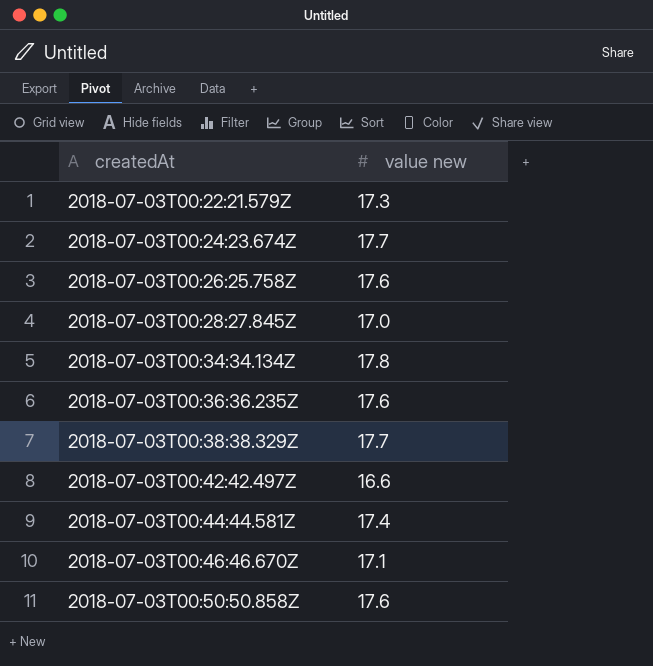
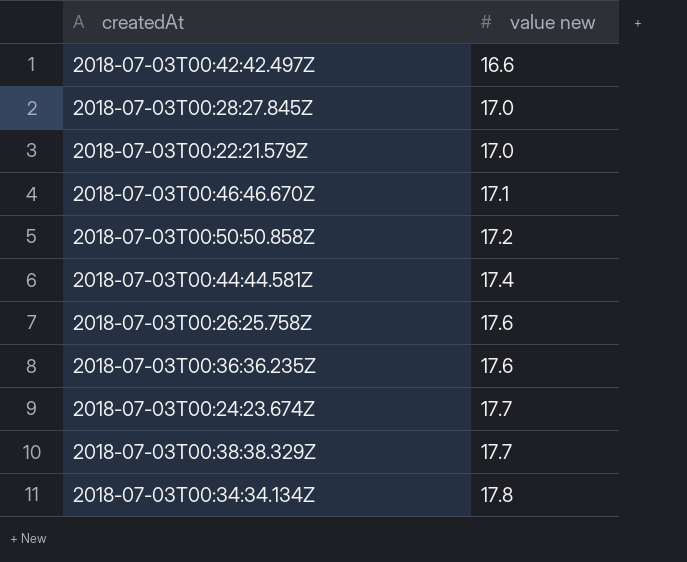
row order: createdAt ascending -> value new ascending
2018-07-03T00:22:21.579Z | value new: 17.3 -> 17.0
2018-07-03T00:50:50.858Z | value new: 17.6 -> 17.2

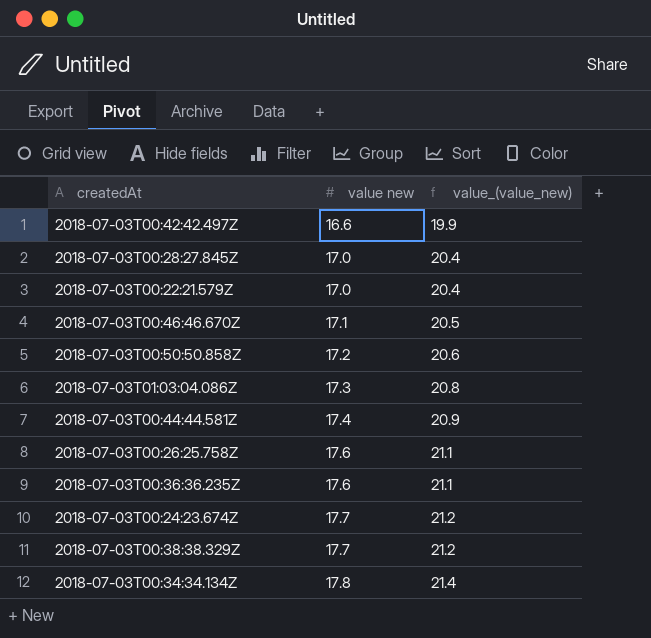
column value_(value_new) | formula: none -> [value new] * 1.2
row 2018-07-03T01:03:04.086Z: none -> 17.3 | 20.8

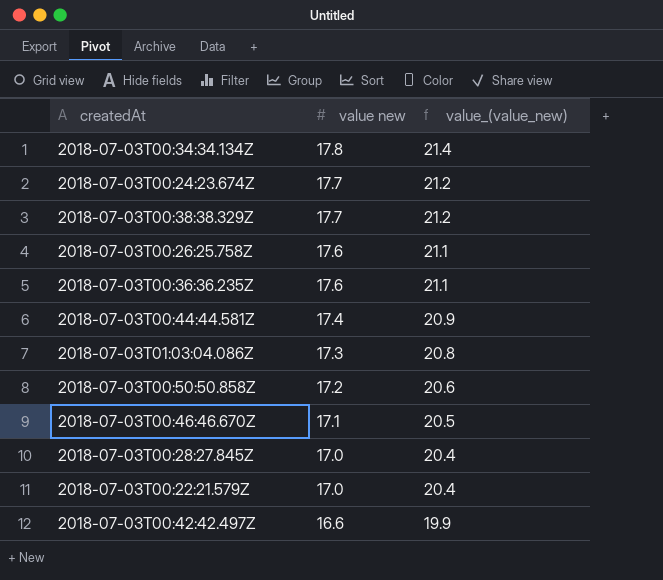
row order: value new ascending -> value new descending

